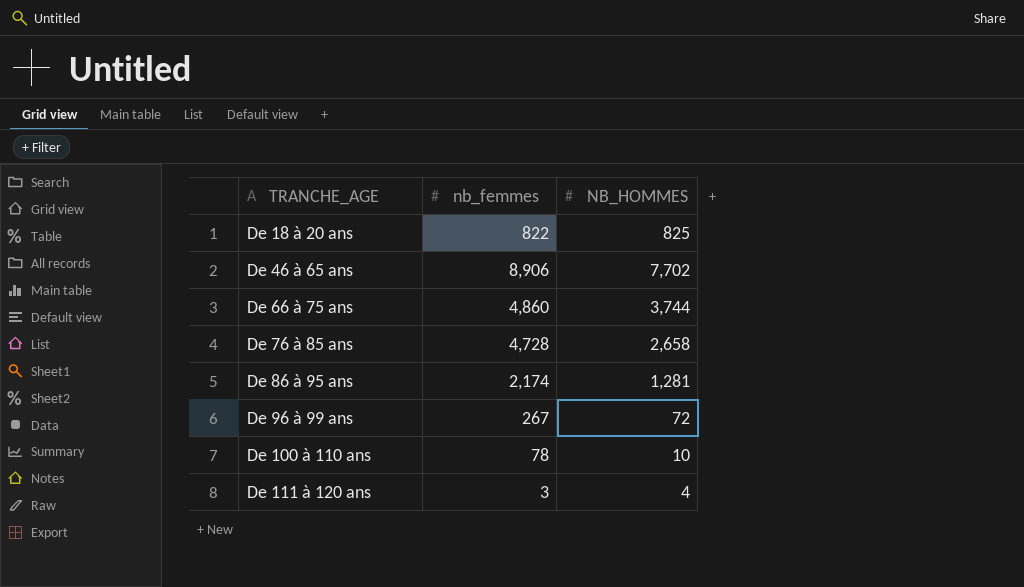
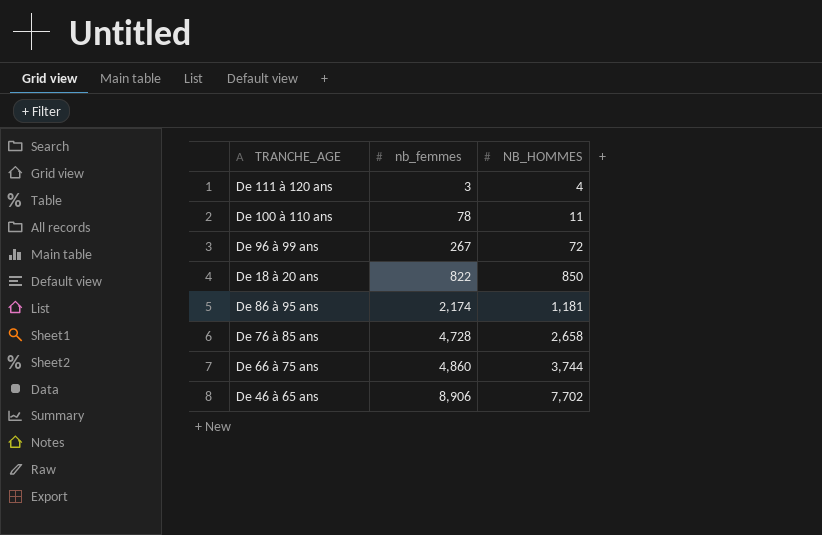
row order: TRANCHE_AGE ascending -> nb_femmes ascending
De 100 à 110 ans | NB_HOMMES: 10 -> 11
De 18 à 20 ans | NB_HOMMES: 825 -> 850
De 86 à 95 ans | NB_HOMMES: 1,281 -> 1,181

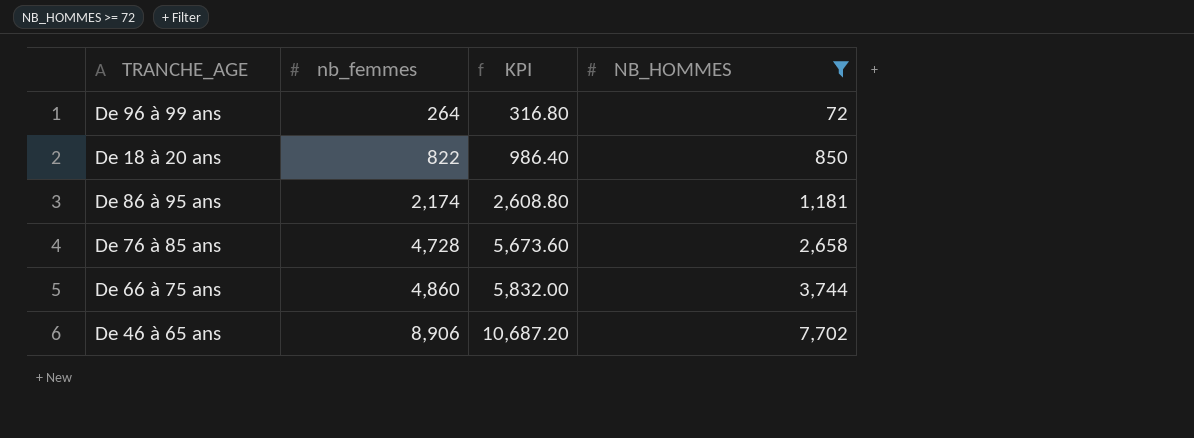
filter: none -> NB_HOMMES >= 72
column KPI | formula: none -> [nb_femmes] * 1.2
De 96 à 99 ans | nb_femmes: 267 -> 264

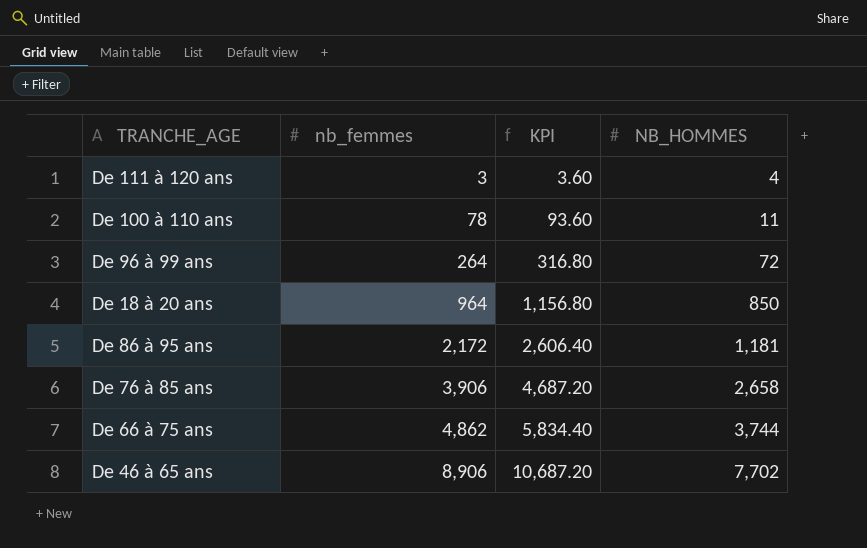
filter: NB_HOMMES >= 72 -> none
De 18 à 20 ans | nb_femmes: 822 -> 964
De 18 à 20 ans | KPI: 986.40 -> 1,156.80
De 86 à 95 ans | nb_femmes: 2,174 -> 2,172
De 86 à 95 ans | KPI: 2,608.80 -> 2,606.40
De 76 à 85 ans | nb_femmes: 4,728 -> 3,906
De 76 à 85 ans | KPI: 5,673.60 -> 4,687.20
De 66 à 75 ans | nb_femmes: 4,860 -> 4,862
De 66 à 75 ans | KPI: 5,832.00 -> 5,834.40

